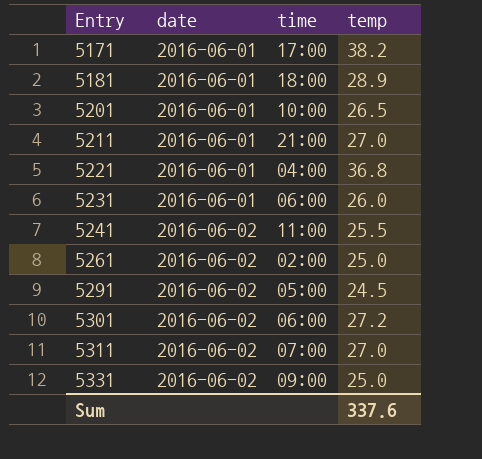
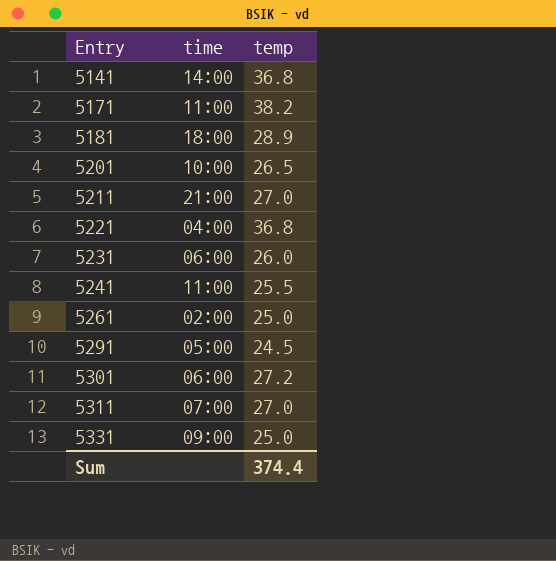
column date | position: 2 -> none
row 5141: none -> 14:00 | 36.8
5171 | time: 17:00 -> 11:00
Sum | temp: 337.6 -> 374.4

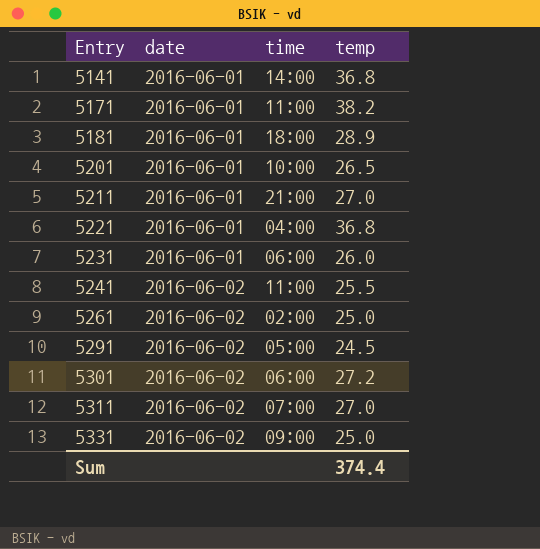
column date | position: none -> 2

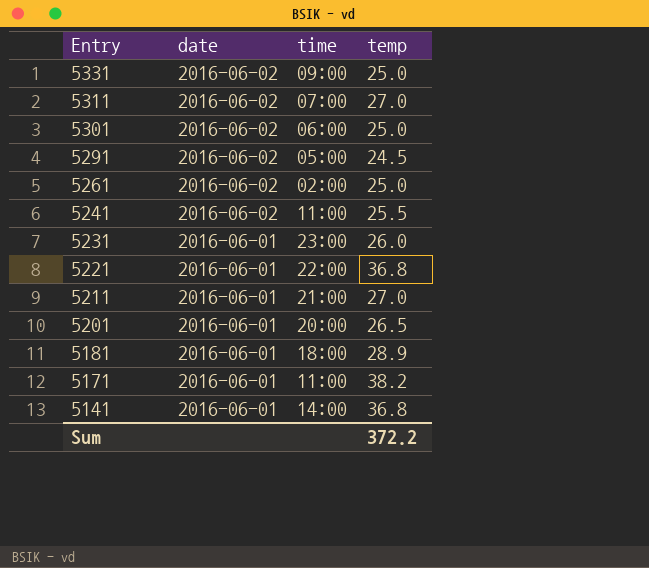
row order: Entry ascending -> Entry descending
5301 | temp: 27.2 -> 25.0
5231 | time: 06:00 -> 23:00
5221 | time: 04:00 -> 22:00
5201 | time: 10:00 -> 20:00
Sum | temp: 374.4 -> 372.2

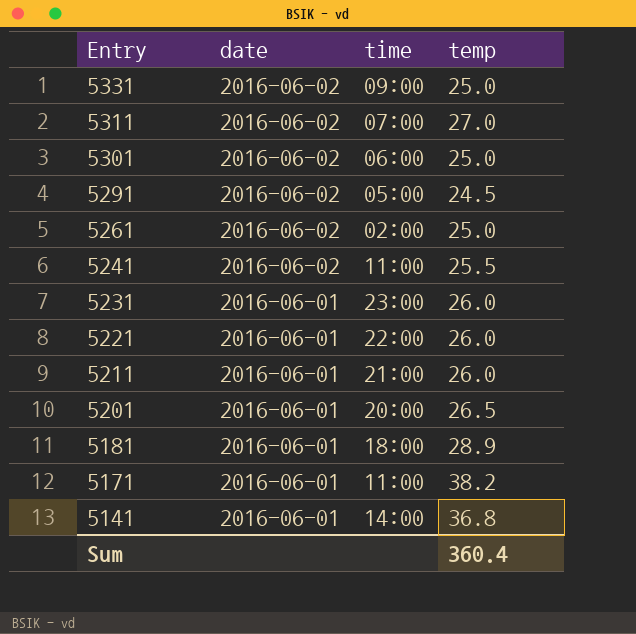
5221 | temp: 36.8 -> 26.0
5211 | temp: 27.0 -> 26.0
Sum | temp: 372.2 -> 360.4

